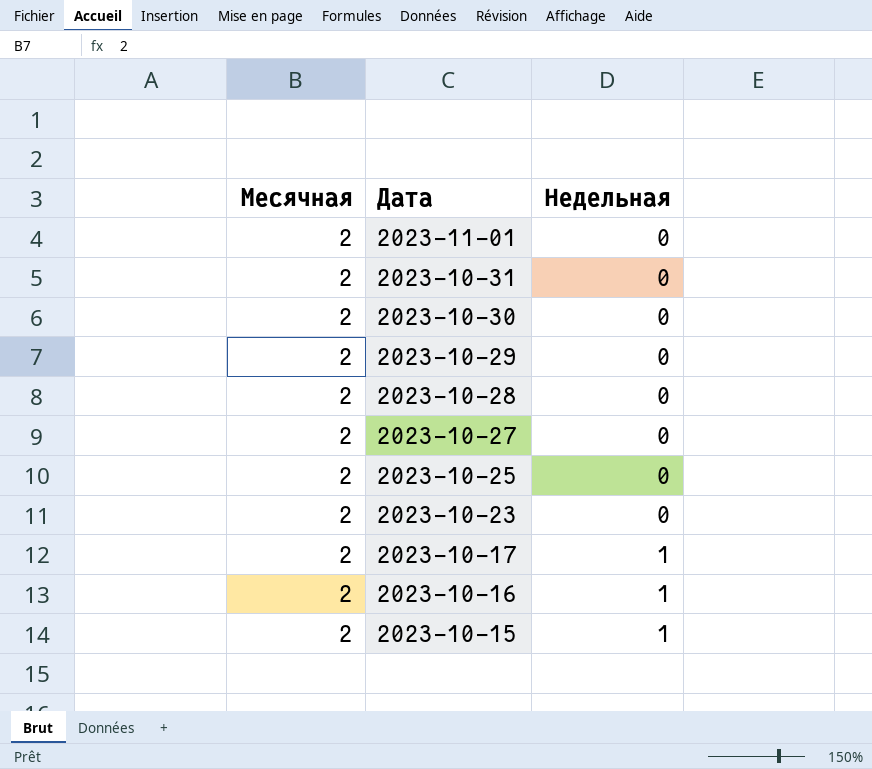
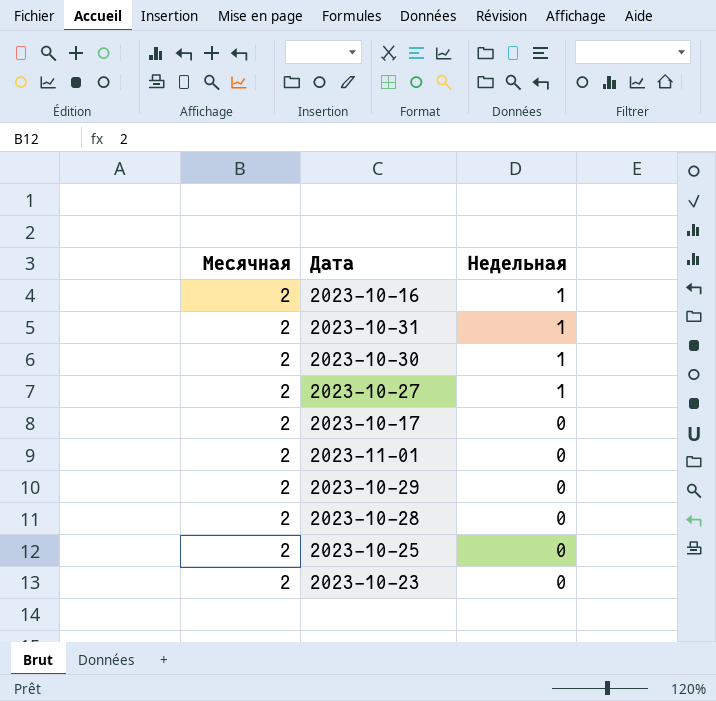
row order: Дата descending -> Недельная descending
row 2023-10-15: 2 | 1 -> none
2023-10-31 | Недельная: 0 -> 1
2023-10-30 | Недельная: 0 -> 1
2023-10-27 | Недельная: 0 -> 1
2023-10-17 | Недельная: 1 -> 0

